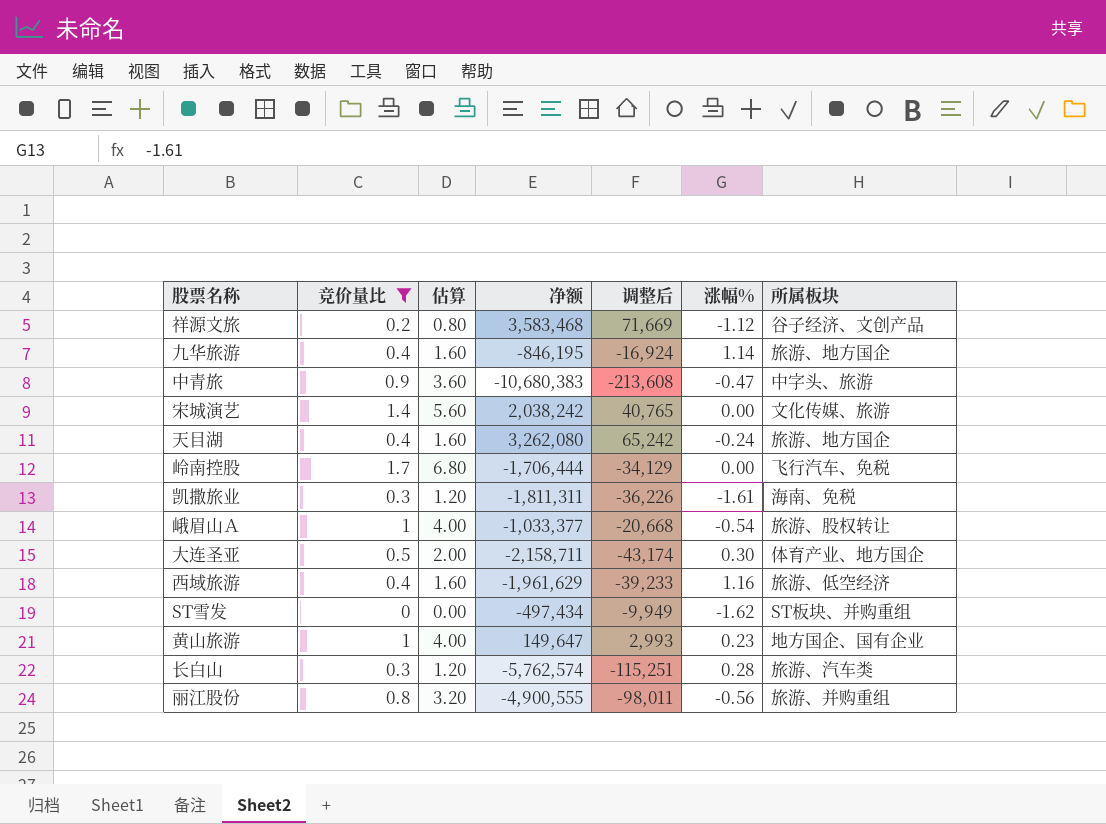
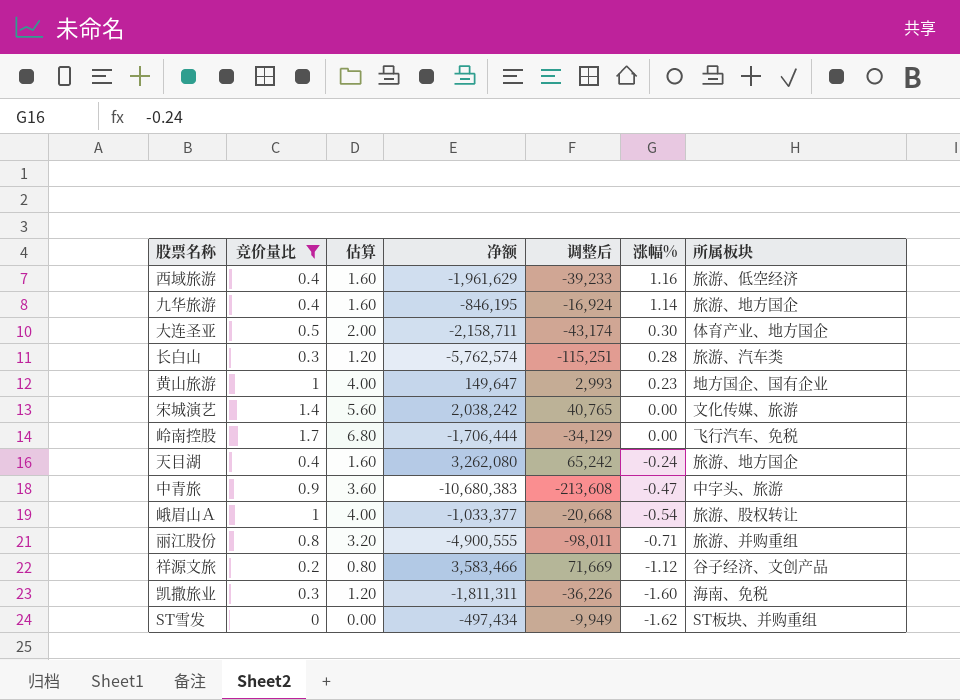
row order: none -> 涨幅% descending
丽江股份 | 涨幅%: -0.56 -> -0.71
祥源文旅 | 净额: 3,583,468 -> 3,583,466
凯撒旅业 | 涨幅%: -1.61 -> -1.60

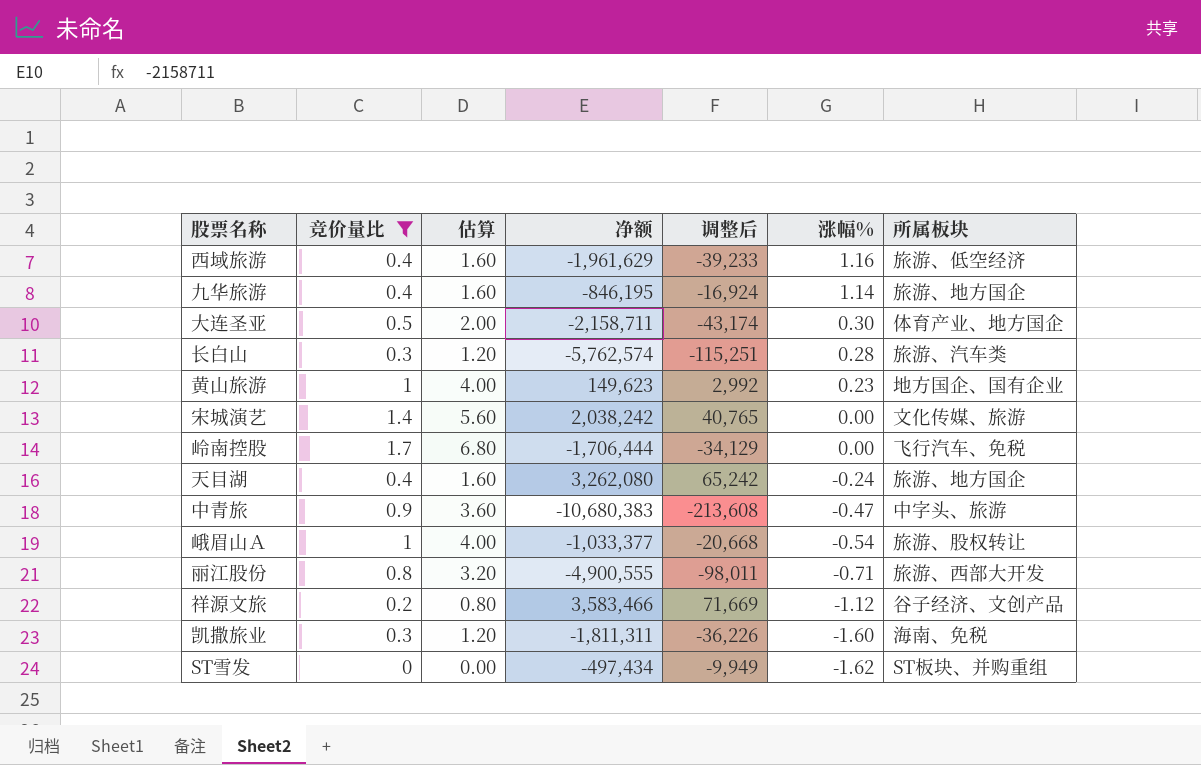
黄山旅游 | 净额: 149,647 -> 149,623
黄山旅游 | 调整后: 2,993 -> 2,992
丽江股份 | 所属板块: 旅游、并购重组 -> 旅游、西部大开发

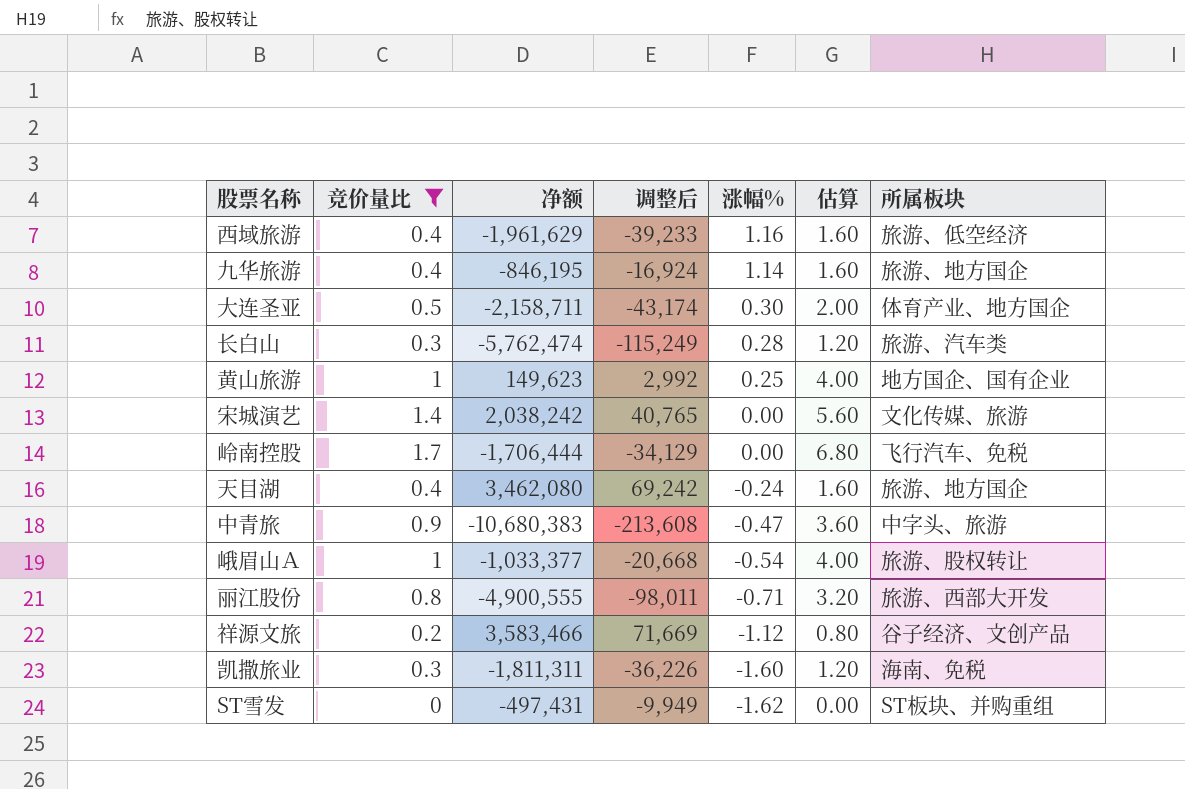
column 估算 | position: 3 -> 6
长白山 | 净额: -5,762,574 -> -5,762,474
长白山 | 调整后: -115,251 -> -115,249
黄山旅游 | 涨幅%: 0.23 -> 0.25
天目湖 | 净额: 3,262,080 -> 3,462,080
天目湖 | 调整后: 65,242 -> 69,242
ST雪发 | 净额: -497,434 -> -497,431

